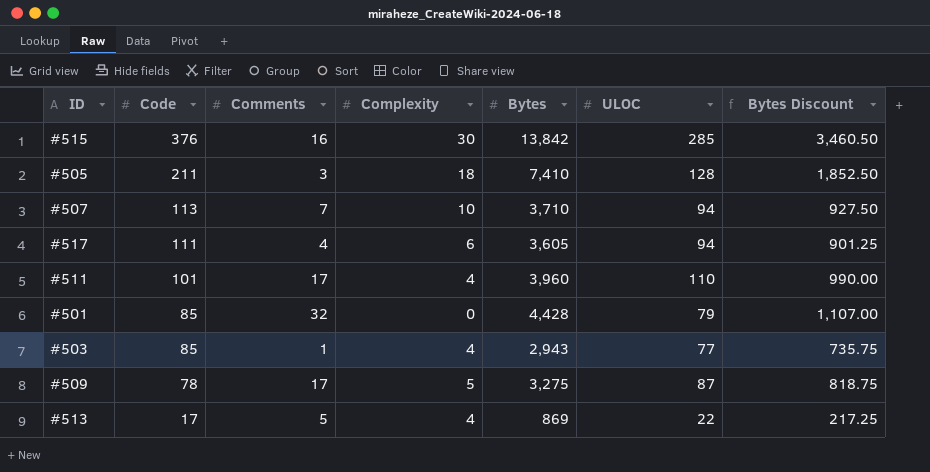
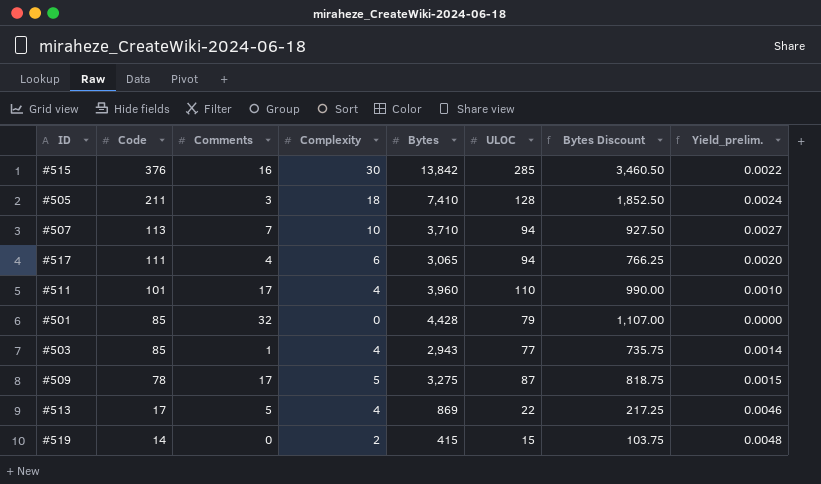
column Yield_prelim. | formula: none -> [Complexity] / [Bytes]
#517 | Bytes: 3,605 -> 3,065
#517 | Bytes Discount: 901.25 -> 766.25
row #519: none -> 14 | 0 | 2 | 415 | 15 | 103.75 | 0.0048

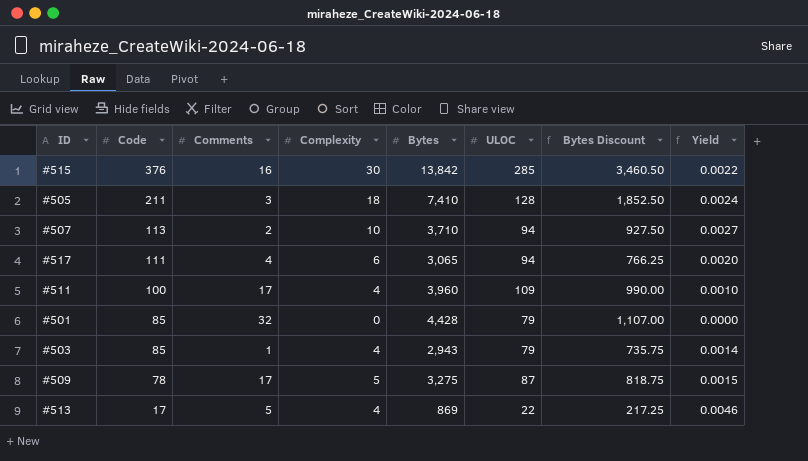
column name: Yield_prelim. -> Yield
row #519: 14 | 0 | 2 | 415 | 15 | 103.75 | 0.0048 -> none
#507 | Comments: 7 -> 2
#511 | Code: 101 -> 100
#511 | ULOC: 110 -> 109
#503 | ULOC: 77 -> 79

